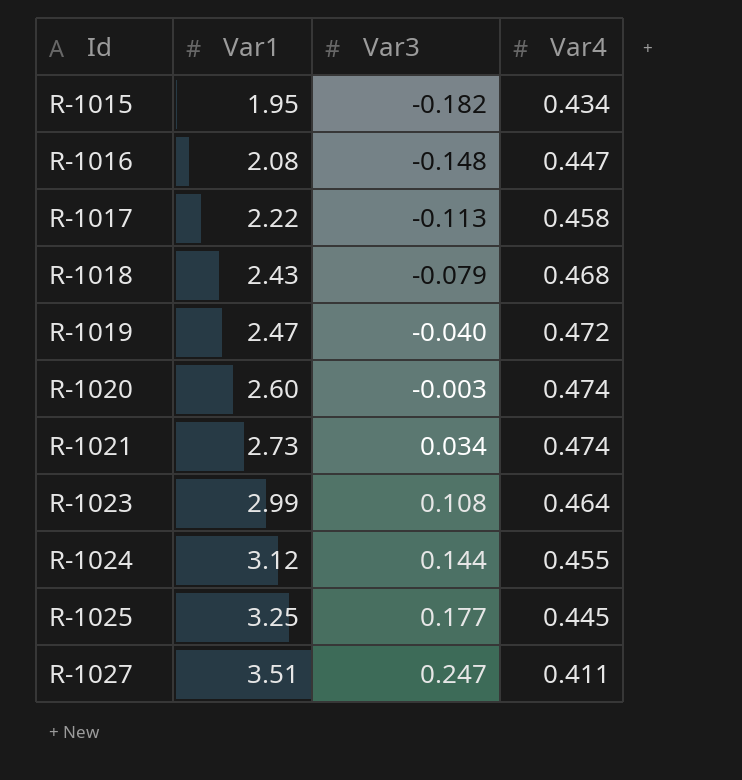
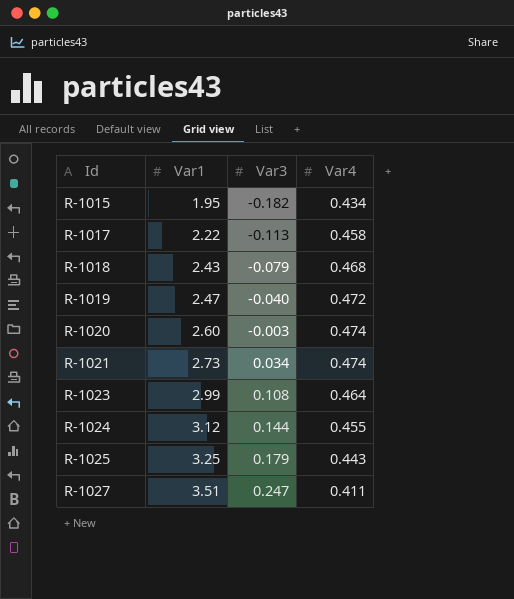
row R-1016: 2.08 | -0.148 | 0.447 -> none
R-1025 | Var3: 0.177 -> 0.179
R-1025 | Var4: 0.445 -> 0.443

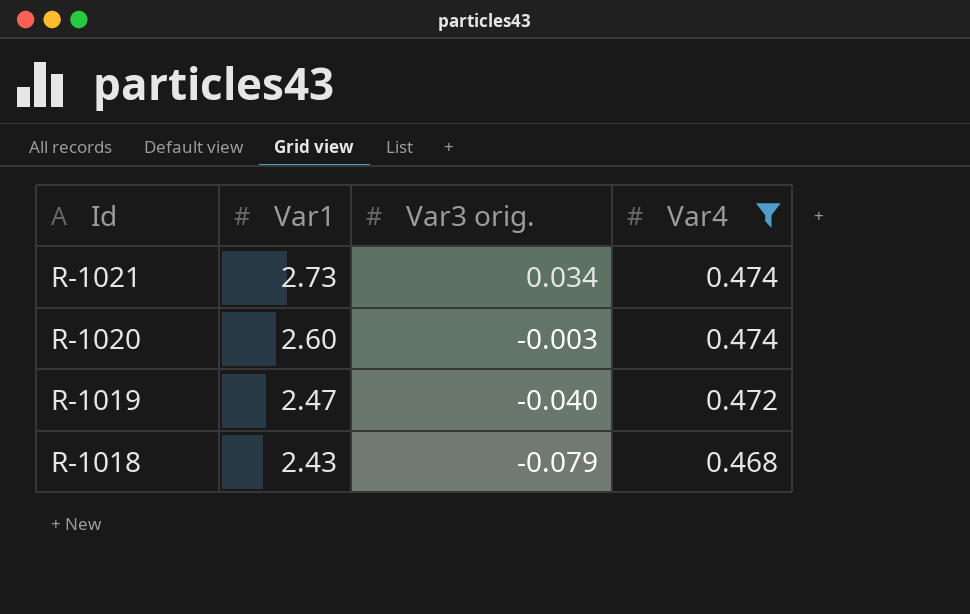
filter: none -> Var4 >= 0.468
row order: Id ascending -> Id descending
column name: Var3 -> Var3 orig.

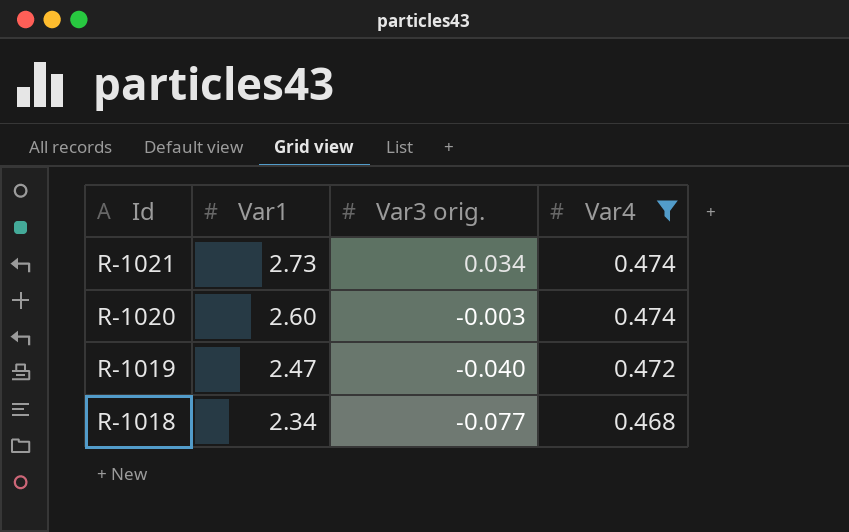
R-1018 | Var1: 2.43 -> 2.34
R-1018 | Var3 orig.: -0.079 -> -0.077

